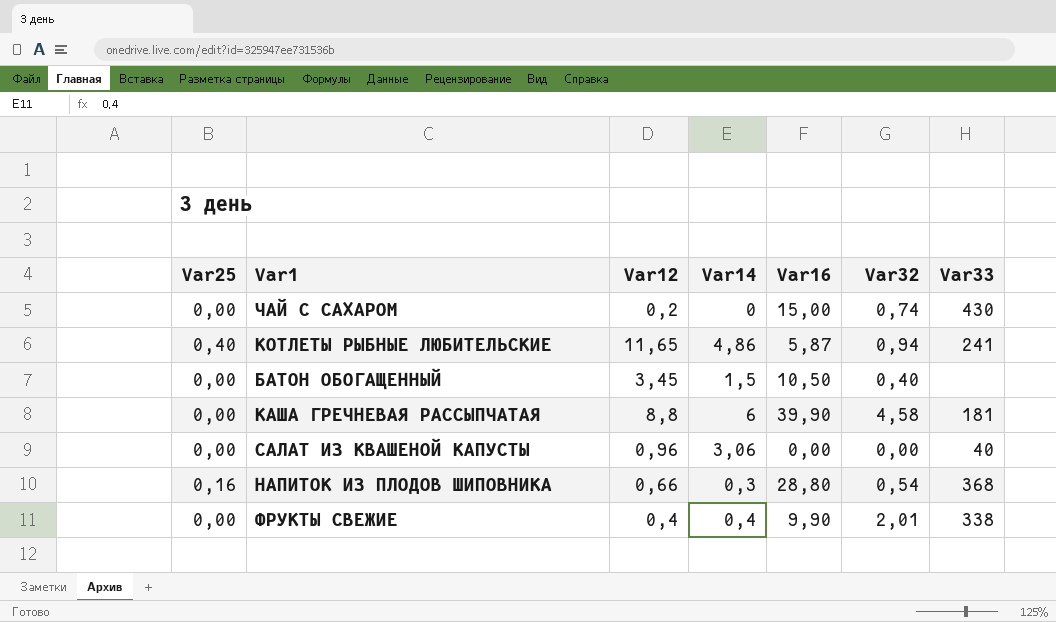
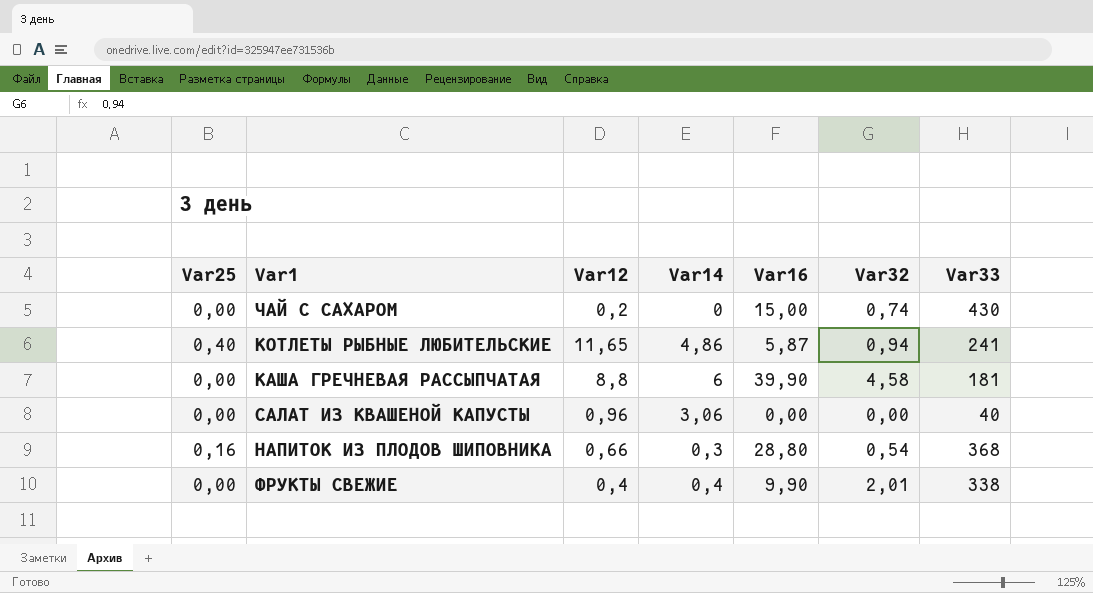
row БАТОН ОБОГАЩЕННЫЙ: 0,00 | 3,45 | 1,5 | 10,50 | 0,40 | none -> none

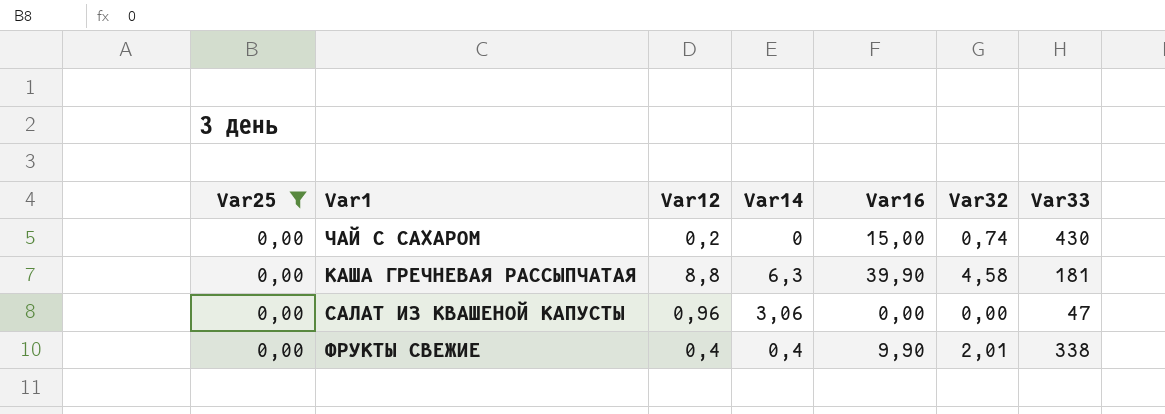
filter: none -> Var25 = 0,00
КАША ГРЕЧНЕВАЯ РАССЫПЧАТАЯ | Var14: 6 -> 6,3
САЛАТ ИЗ КВАШЕНОЙ КАПУСТЫ | Var33: 40 -> 47

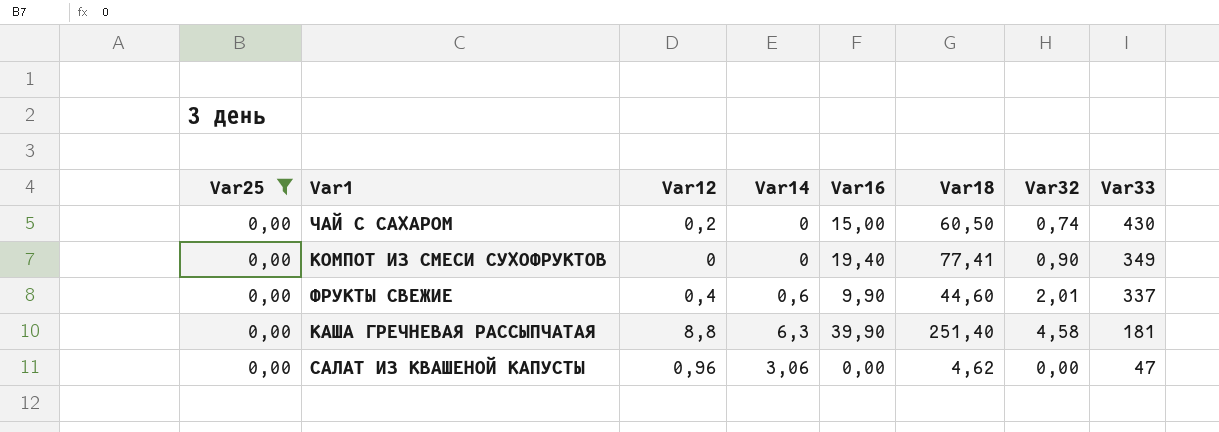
row order: none -> Var33 descending
column Var18 | position: none -> 6
row КОМПОТ ИЗ СМЕСИ СУХОФРУКТОВ: none -> 0,00 | 0 | 0 | 19,40 | 77,41 | 0,90 | 349
ФРУКТЫ СВЕЖИЕ | Var14: 0,4 -> 0,6
ФРУКТЫ СВЕЖИЕ | Var33: 338 -> 337

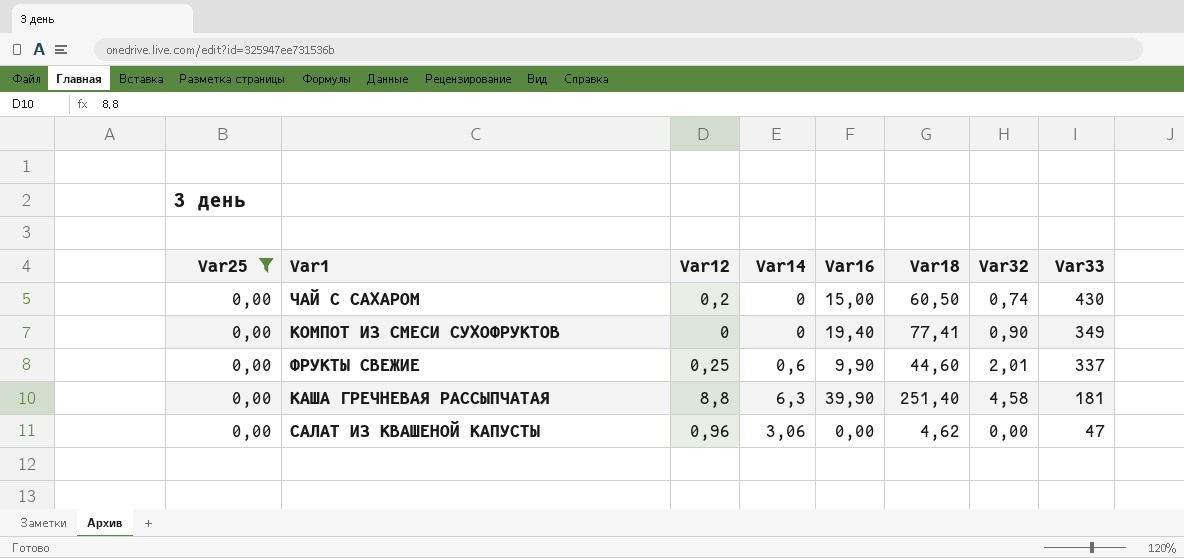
ФРУКТЫ СВЕЖИЕ | Var12: 0,4 -> 0,25

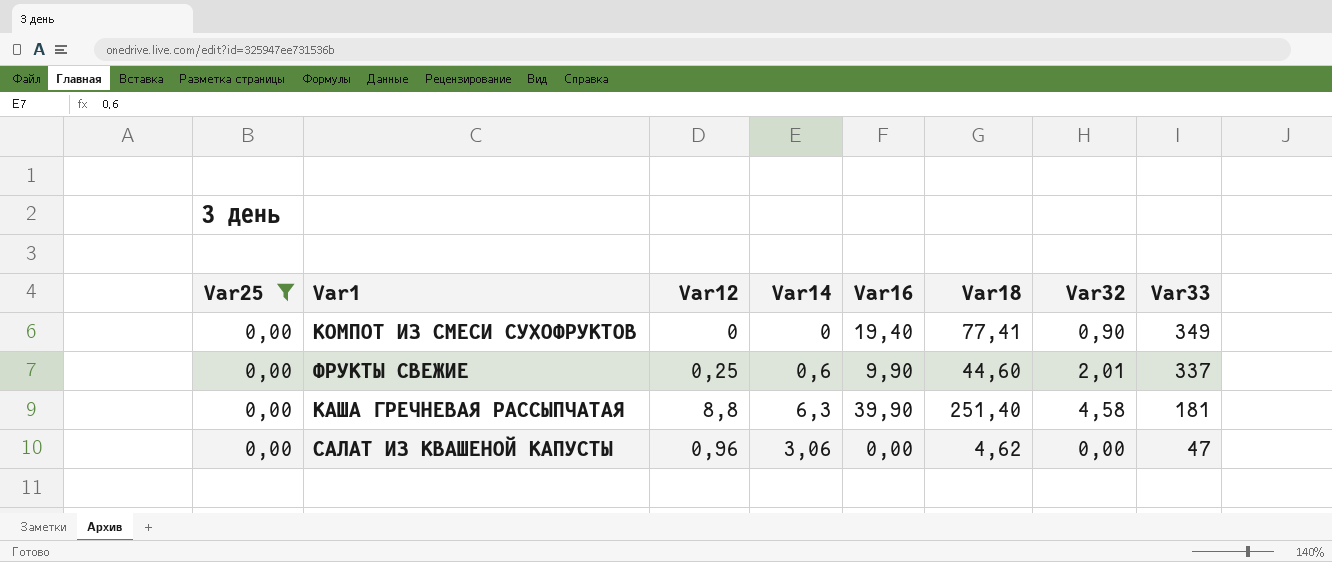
row ЧАЙ С САХАРОМ: 0,00 | 0,2 | 0 | 15,00 | 60,50 | 0,74 | 430 -> none

